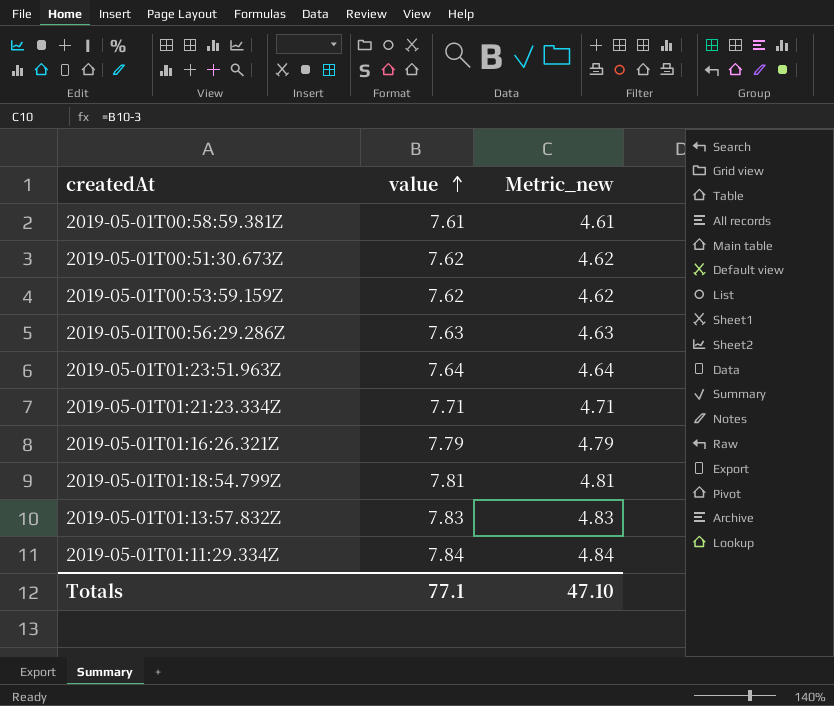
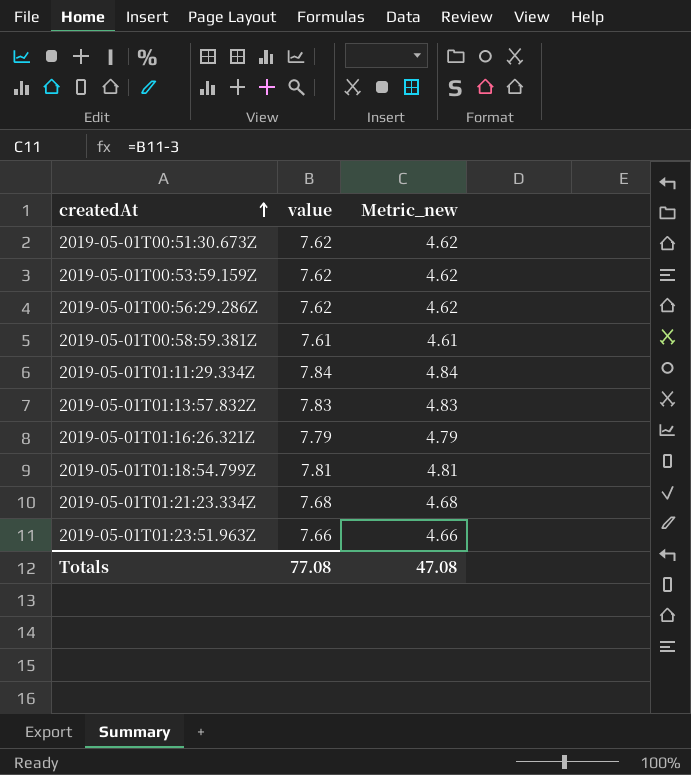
row order: value ascending -> createdAt ascending
2019-05-01T00:56:29.286Z | value: 7.63 -> 7.62
2019-05-01T00:56:29.286Z | Metric_new: 4.63 -> 4.62
2019-05-01T01:21:23.334Z | value: 7.71 -> 7.68
2019-05-01T01:21:23.334Z | Metric_new: 4.71 -> 4.68
2019-05-01T01:23:51.963Z | value: 7.64 -> 7.66
2019-05-01T01:23:51.963Z | Metric_new: 4.64 -> 4.66
Totals | value: 77.1 -> 77.08
Totals | Metric_new: 47.10 -> 47.08

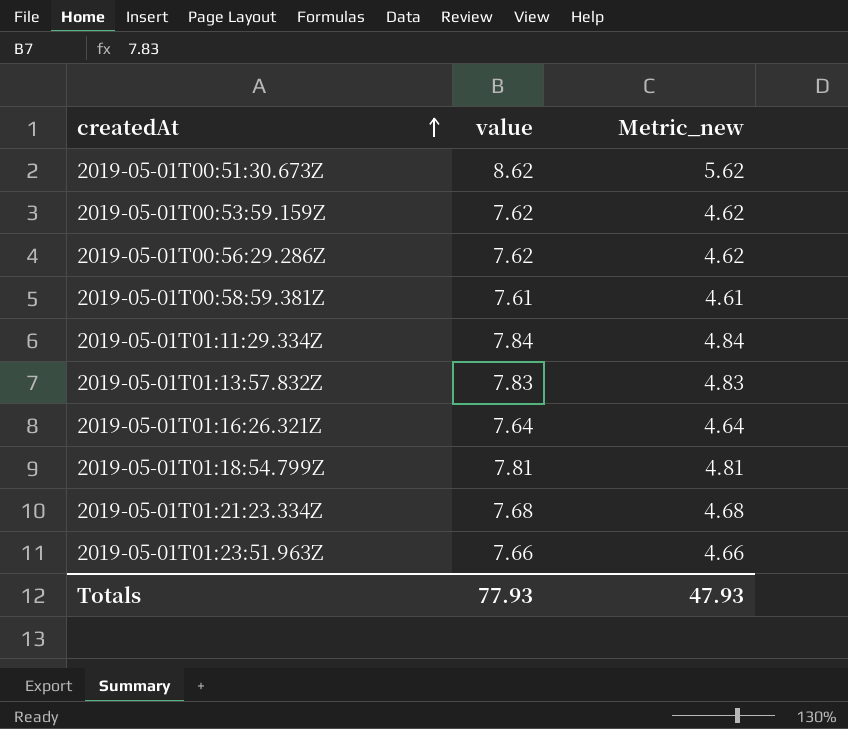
2019-05-01T00:51:30.673Z | value: 7.62 -> 8.62
2019-05-01T00:51:30.673Z | Metric_new: 4.62 -> 5.62
2019-05-01T01:16:26.321Z | value: 7.79 -> 7.64
2019-05-01T01:16:26.321Z | Metric_new: 4.79 -> 4.64
Totals | value: 77.08 -> 77.93
Totals | Metric_new: 47.08 -> 47.93

